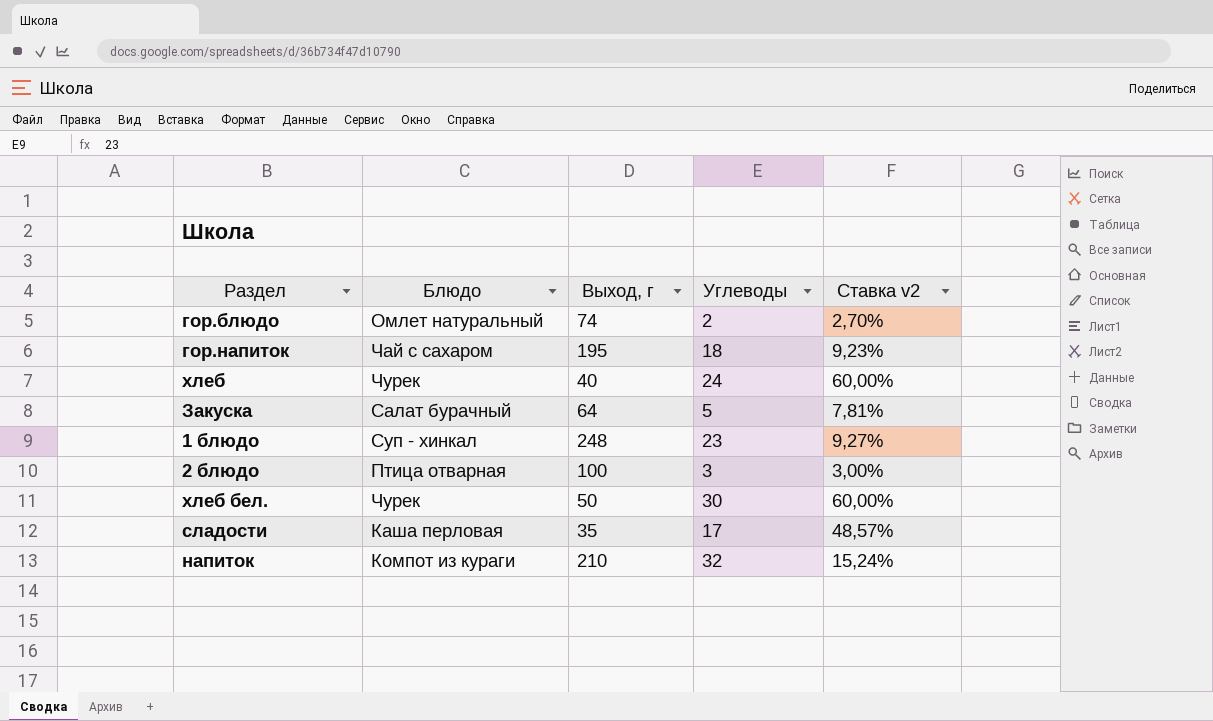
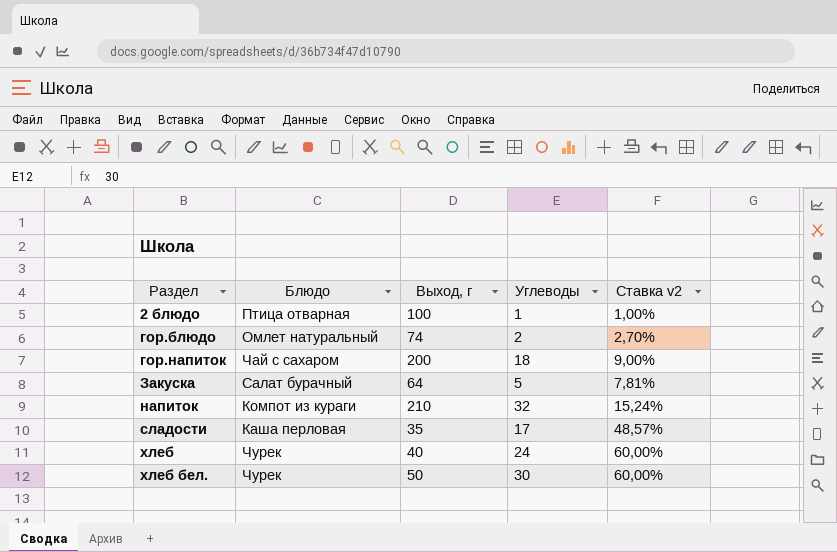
row order: none -> Раздел ascending
row 1 блюдо: Суп - хинкал | 248 | 23 | 9,27% -> none
2 блюдо | Углеводы: 3 -> 1
2 блюдо | Ставка v2: 3,00% -> 1,00%
гор.напиток | Выход, г: 195 -> 200
гор.напиток | Ставка v2: 9,23% -> 9,00%

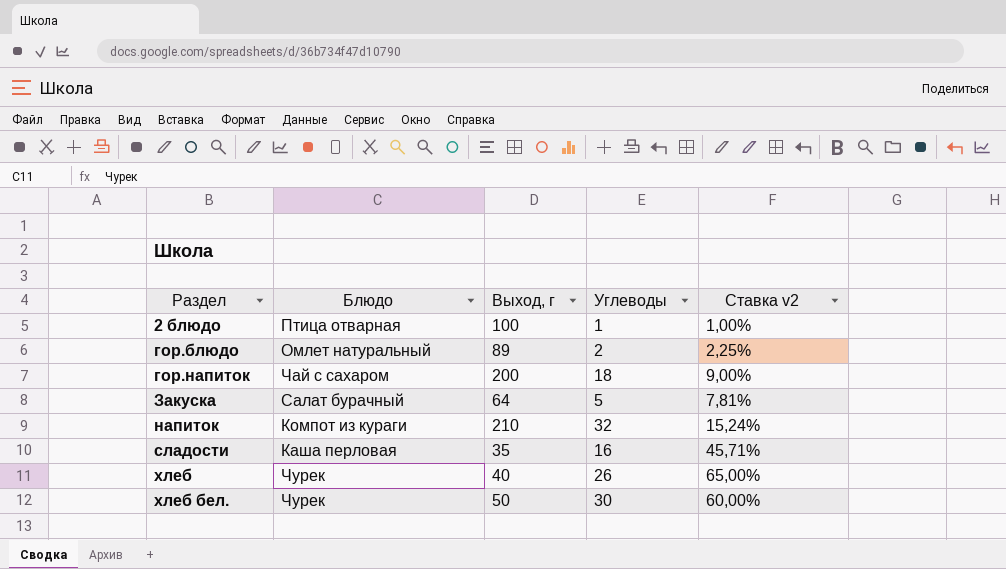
гор.блюдо | Выход, г: 74 -> 89
гор.блюдо | Ставка v2: 2,70% -> 2,25%
сладости | Углеводы: 17 -> 16
сладости | Ставка v2: 48,57% -> 45,71%
хлеб | Углеводы: 24 -> 26
хлеб | Ставка v2: 60,00% -> 65,00%

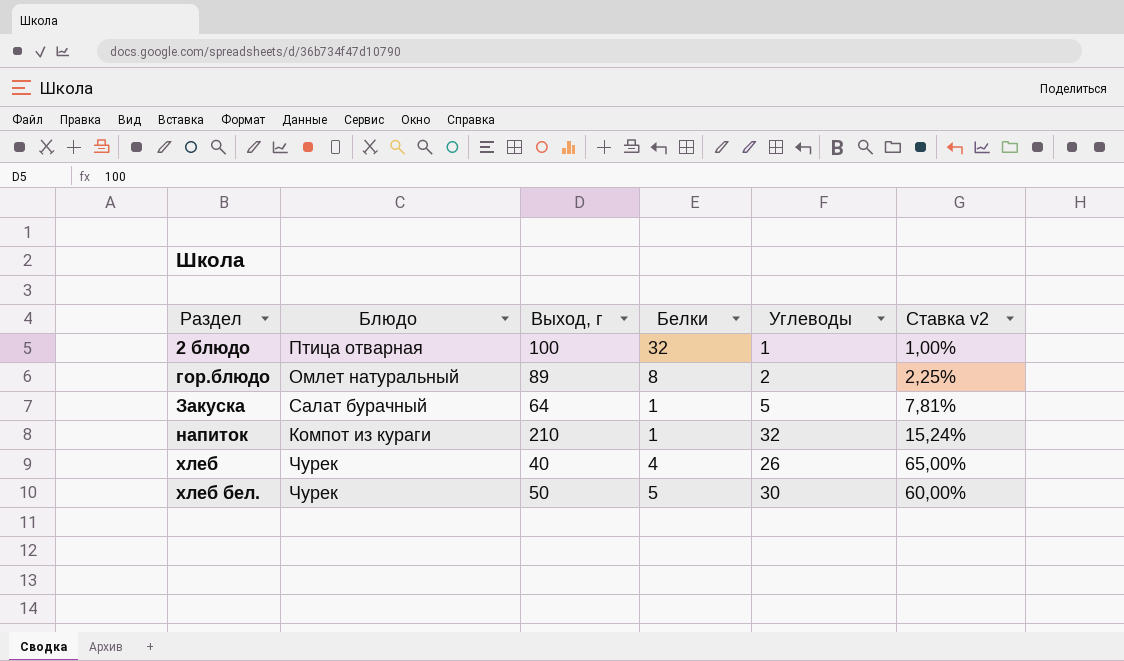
column Белки | position: none -> 4
row гор.напиток: Чай с сахаром | 200 | 18 | 9,00% -> none
row сладости: Каша перловая | 35 | 16 | 45,71% -> none

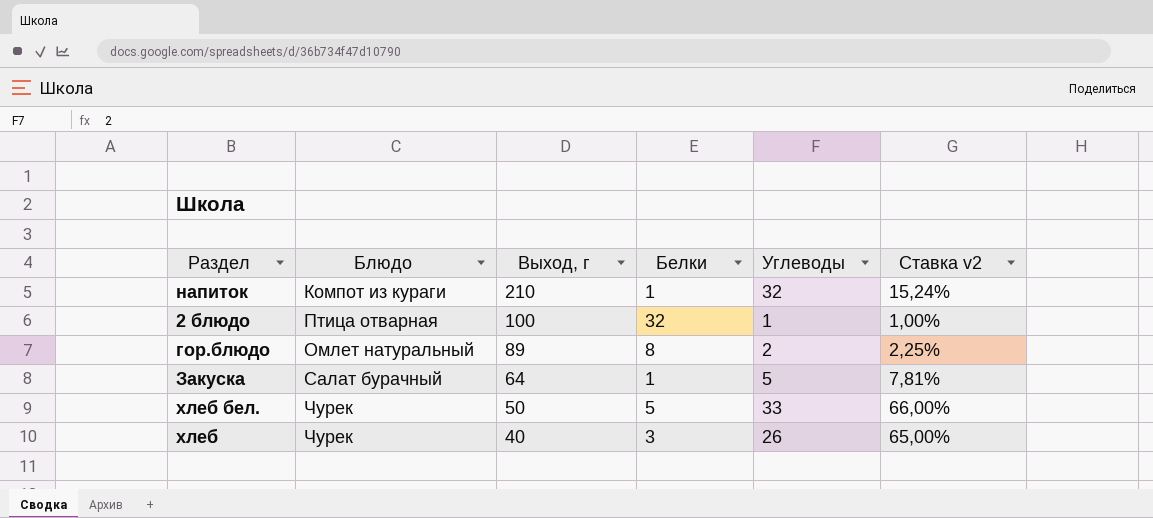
row order: Раздел ascending -> Выход, г descending
хлеб бел. | Углеводы: 30 -> 33
хлеб бел. | Ставка v2: 60,00% -> 66,00%
хлеб | Белки: 4 -> 3

